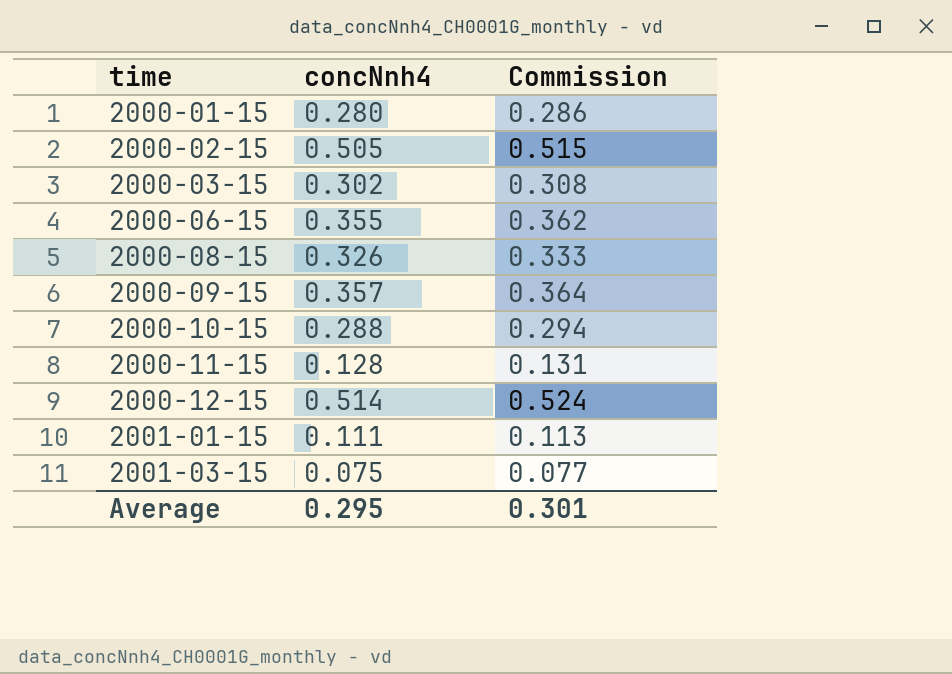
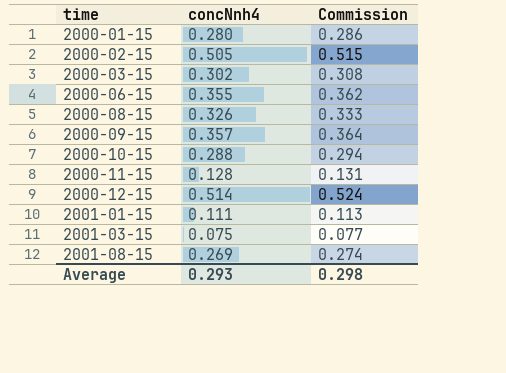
row 2001-08-15: none -> 0.269 | 0.274
Average | concNnh4: 0.295 -> 0.293
Average | Commission: 0.301 -> 0.298

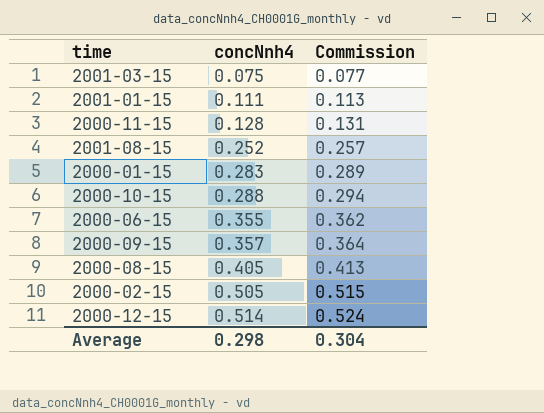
row order: time ascending -> concNnh4 ascending
row 2000-03-15: 0.302 | 0.308 -> none
2001-08-15 | concNnh4: 0.269 -> 0.252
2001-08-15 | Commission: 0.274 -> 0.257
2000-01-15 | concNnh4: 0.280 -> 0.283
2000-01-15 | Commission: 0.286 -> 0.289
2000-08-15 | concNnh4: 0.326 -> 0.405
2000-08-15 | Commission: 0.333 -> 0.413
Average | concNnh4: 0.293 -> 0.298
Average | Commission: 0.298 -> 0.304

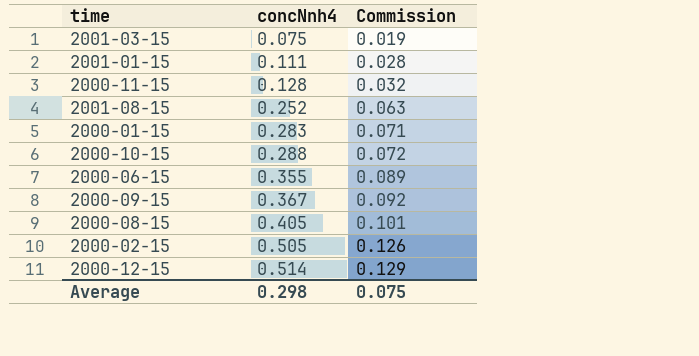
column Commission | formula: [concNnh4] * 1.02 -> [concNnh4] * 0.25
2000-09-15 | concNnh4: 0.357 -> 0.367
Average | Commission: 0.304 -> 0.075

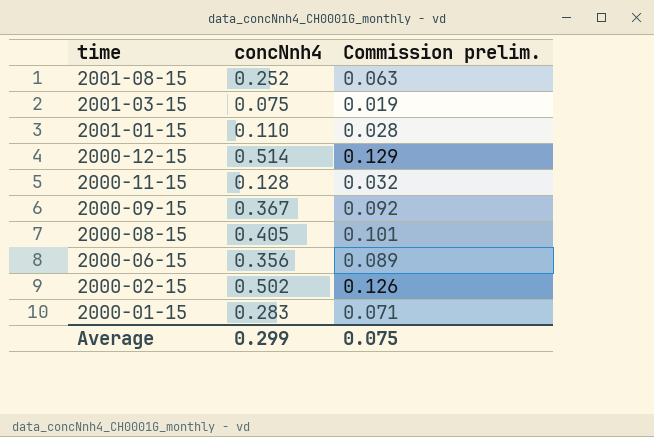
row order: concNnh4 ascending -> time descending
column name: Commission -> Commission prelim.
row 2000-10-15: 0.288 | 0.072 -> none
2001-01-15 | concNnh4: 0.111 -> 0.110
2000-06-15 | concNnh4: 0.355 -> 0.356
2000-02-15 | concNnh4: 0.505 -> 0.502
Average | concNnh4: 0.298 -> 0.299

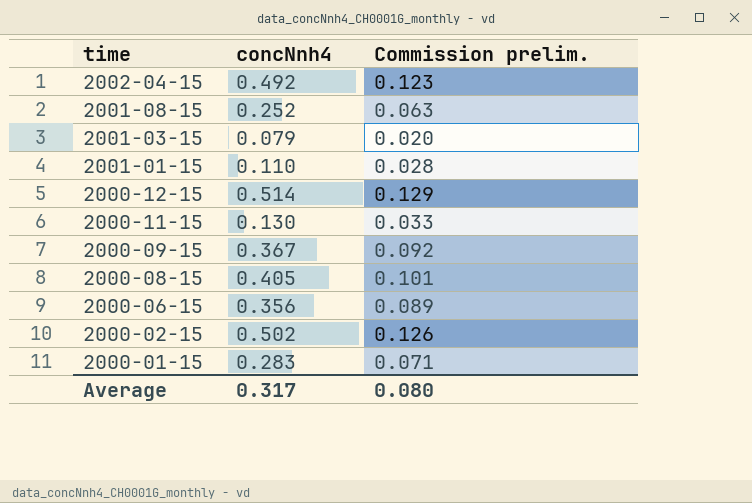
row 2002-04-15: none -> 0.492 | 0.123
2001-03-15 | concNnh4: 0.075 -> 0.079
2001-03-15 | Commission prelim.: 0.019 -> 0.020
2000-11-15 | concNnh4: 0.128 -> 0.130
2000-11-15 | Commission prelim.: 0.032 -> 0.033
Average | concNnh4: 0.299 -> 0.317
Average | Commission prelim.: 0.075 -> 0.080

